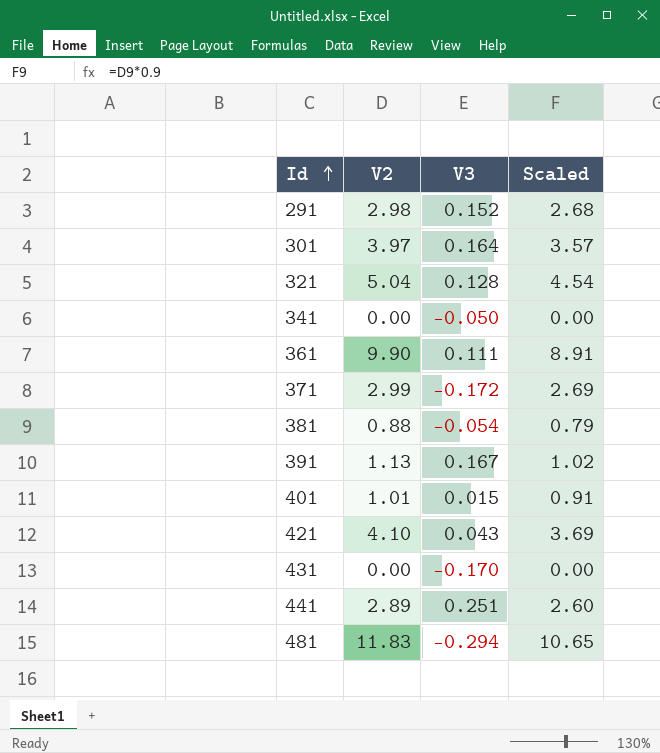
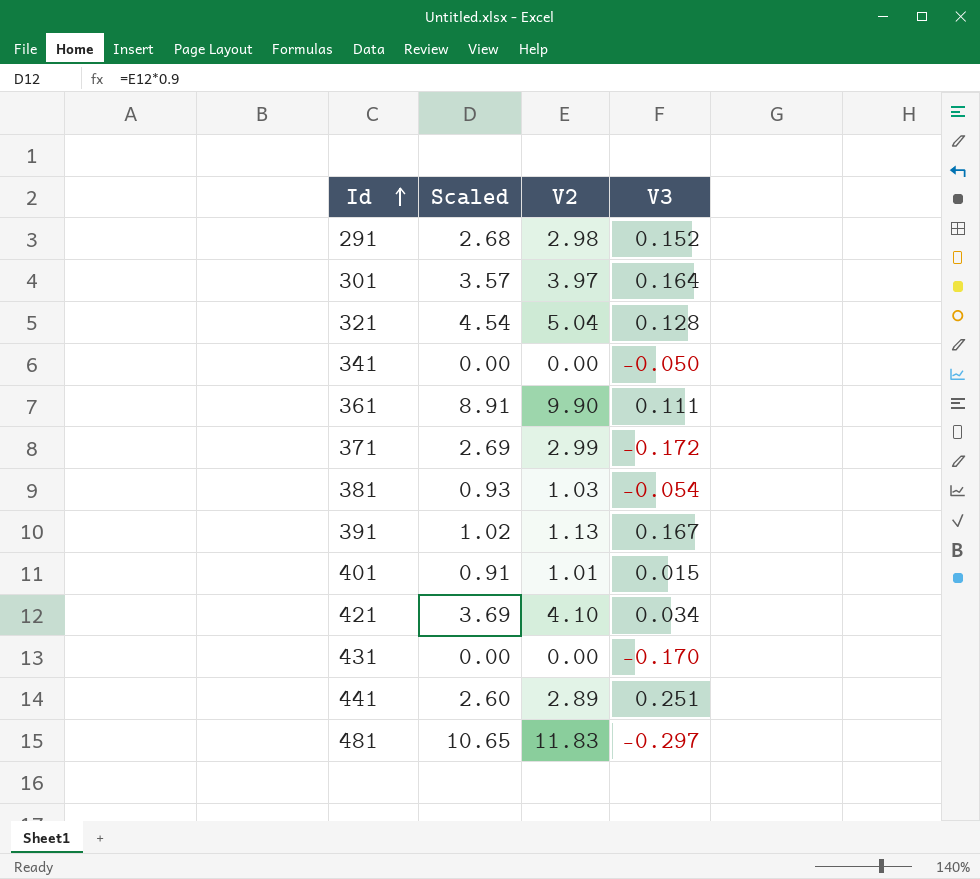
column Scaled | position: 4 -> 2
381 | Scaled: 0.79 -> 0.93
381 | V2: 0.88 -> 1.03
421 | V3: 0.043 -> 0.034
481 | V3: -0.294 -> -0.297

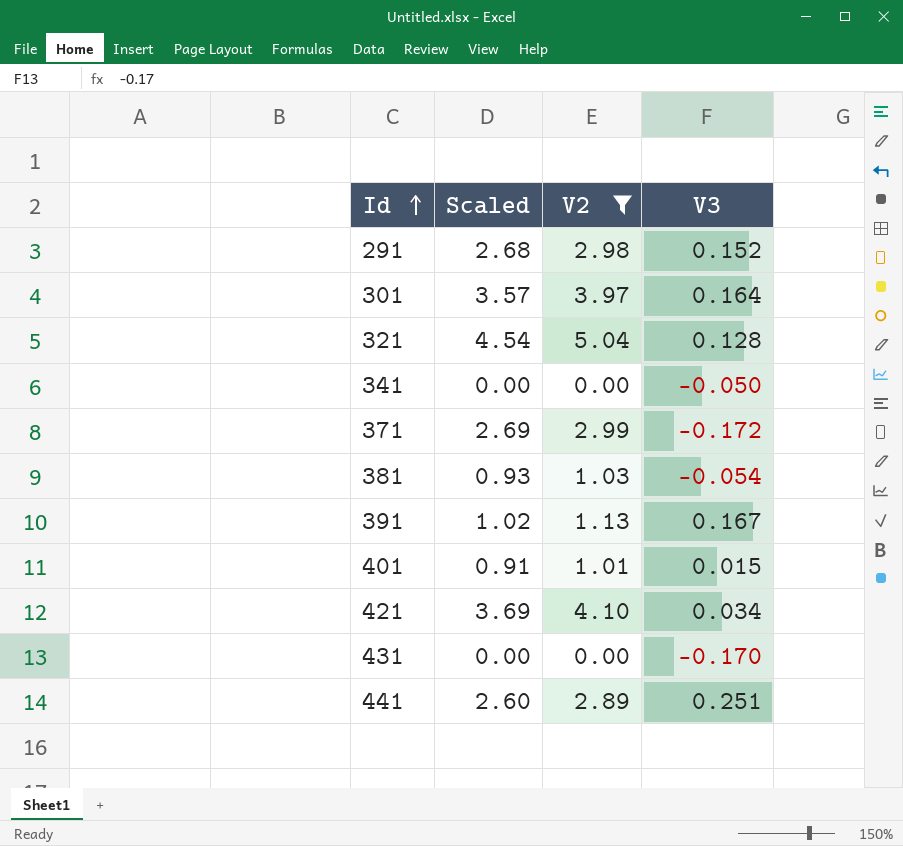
filter: none -> V2 <= 5.04

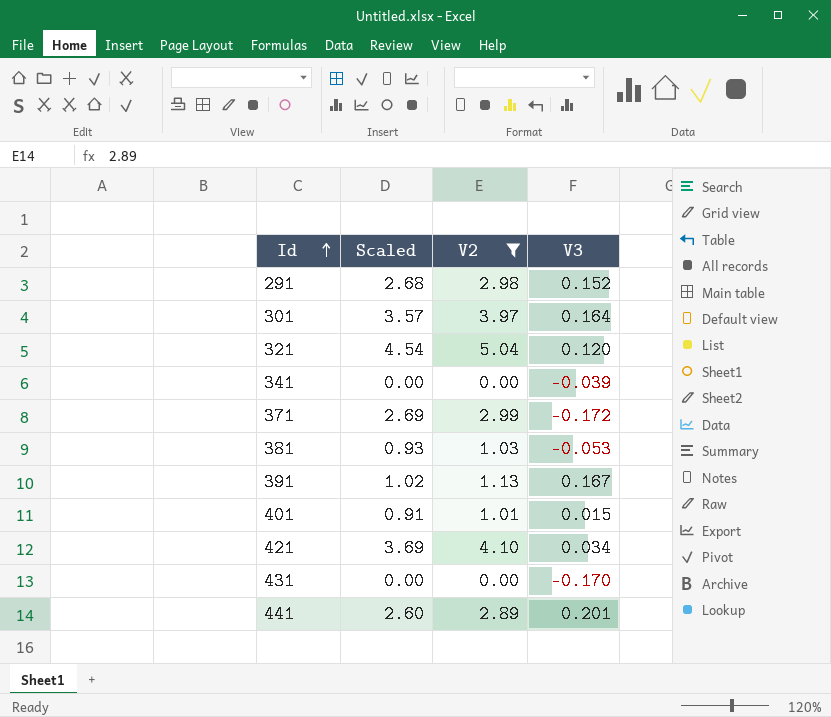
321 | V3: 0.128 -> 0.120
341 | V3: -0.050 -> -0.039
381 | V3: -0.054 -> -0.053
441 | V3: 0.251 -> 0.201

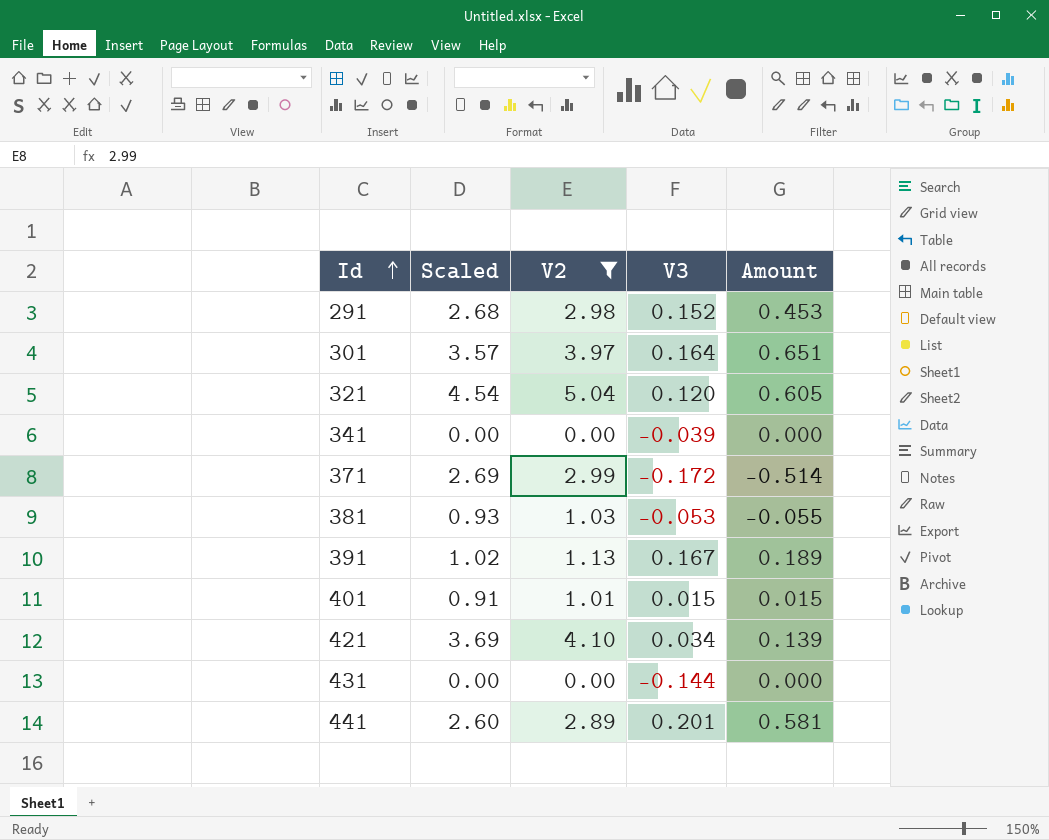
column Amount | formula: none -> [V2] * [V3]
431 | V3: -0.170 -> -0.144

